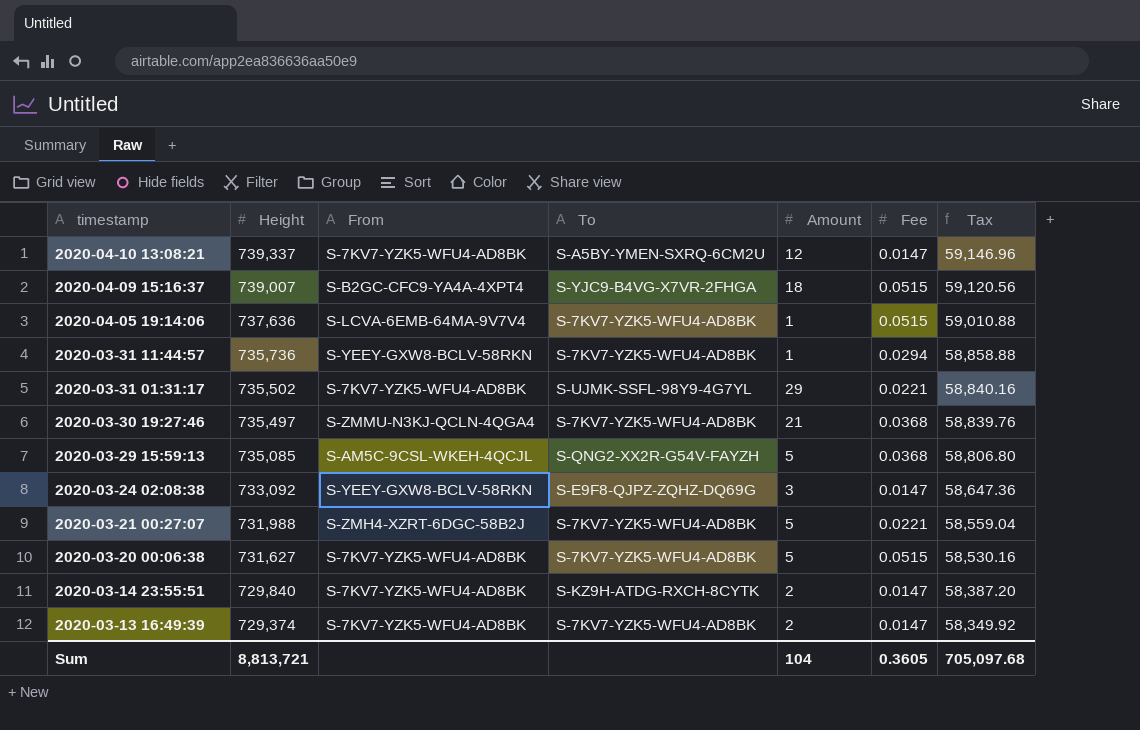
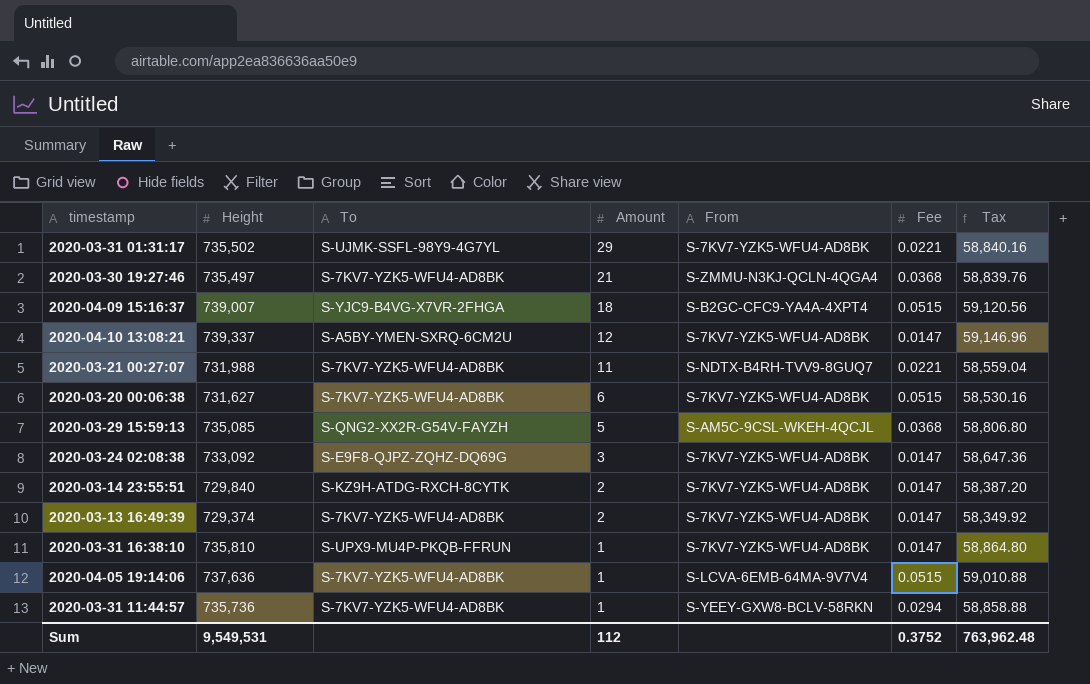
row order: timestamp descending -> Amount descending
column From | position: 3 -> 5
2020-03-21 00:27:07 | Amount: 5 -> 11
2020-03-21 00:27:07 | From: S-ZMH4-XZRT-6DGC-58B2J -> S-NDTX-B4RH-TVV9-8GUQ7
2020-03-20 00:06:38 | Amount: 5 -> 6
2020-03-24 02:08:38 | From: S-YEEY-GXW8-BCLV-58RKN -> S-7KV7-YZK5-WFU4-AD8BK
row 2020-03-31 16:38:10: none -> 735,810 | S-UPX9-MU4P-PKQB-FFRUN | 1 | S-7KV7-YZK5-WFU4-AD8BK | 0.0147 | 58,864.80
Sum | Height: 8,813,721 -> 9,549,531
Sum | Amount: 104 -> 112
Sum | Fee: 0.3605 -> 0.3752
Sum | Tax: 705,097.68 -> 763,962.48

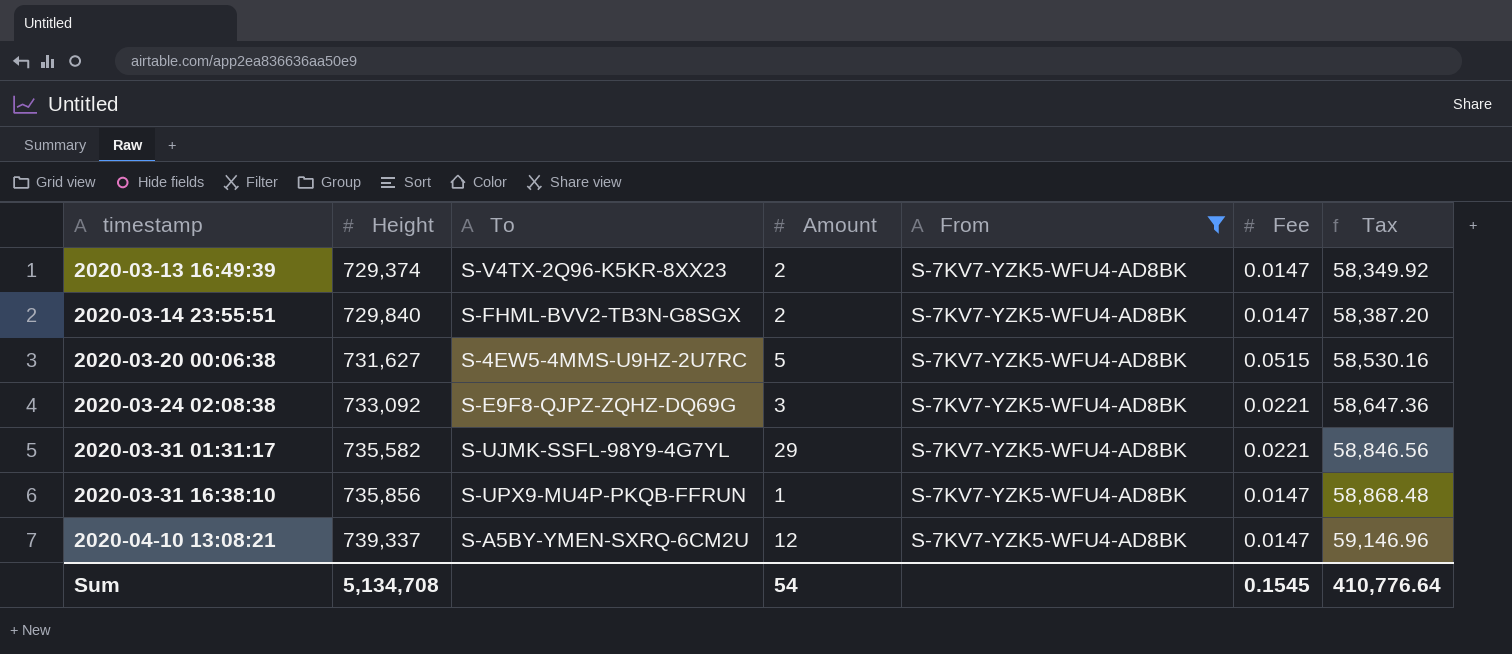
filter: none -> From = S-7KV7-YZK5-WFU4-AD8BK
row order: Amount descending -> timestamp ascending
2020-03-13 16:49:39 | To: S-7KV7-YZK5-WFU4-AD8BK -> S-V4TX-2Q96-K5KR-8XX23
2020-03-14 23:55:51 | To: S-KZ9H-ATDG-RXCH-8CYTK -> S-FHML-BVV2-TB3N-G8SGX
2020-03-20 00:06:38 | To: S-7KV7-YZK5-WFU4-AD8BK -> S-4EW5-4MMS-U9HZ-2U7RC
2020-03-20 00:06:38 | Amount: 6 -> 5
2020-03-24 02:08:38 | Fee: 0.0147 -> 0.0221
2020-03-31 01:31:17 | Height: 735,502 -> 735,582
2020-03-31 01:31:17 | Tax: 58,840.16 -> 58,846.56
2020-03-31 16:38:10 | Height: 735,810 -> 735,856
2020-03-31 16:38:10 | Tax: 58,864.80 -> 58,868.48
Sum | Height: 9,549,531 -> 5,134,708
Sum | Amount: 112 -> 54
Sum | Fee: 0.3752 -> 0.1545
Sum | Tax: 763,962.48 -> 410,776.64

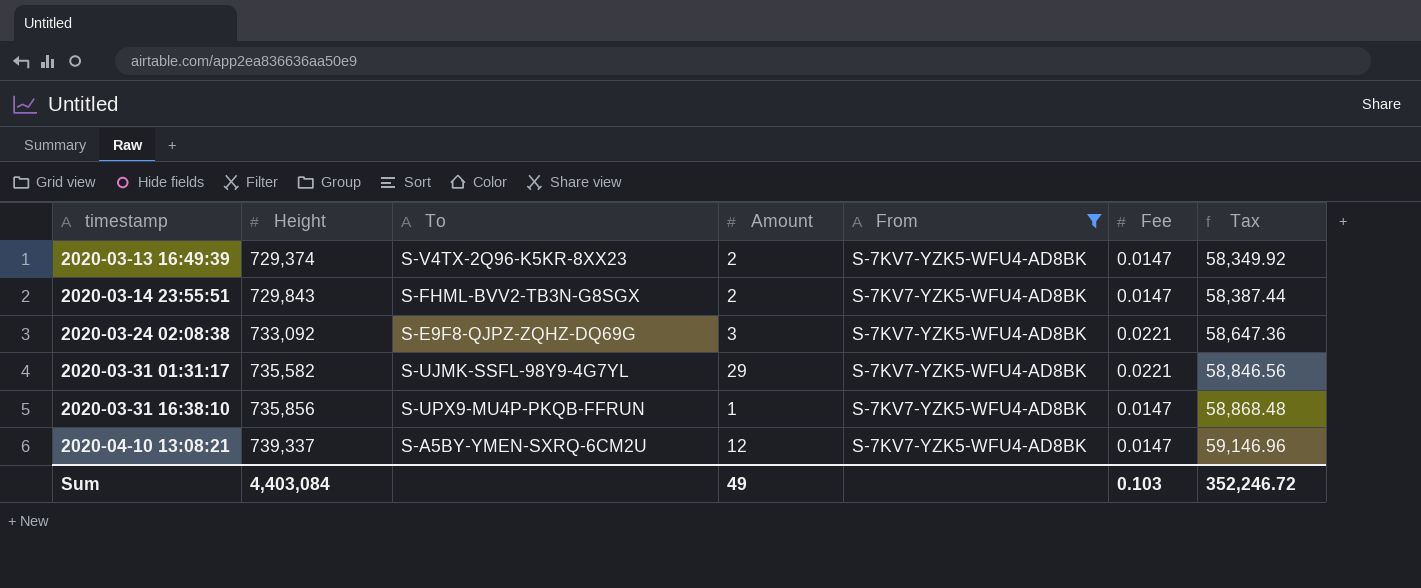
row 2020-03-20 00:06:38: 731,627 | S-4EW5-4MMS-U9HZ-2U7RC | 5 | S-7KV7-YZK5-WFU4-AD8BK | 0.0515 | 58,530.16 -> none
2020-03-14 23:55:51 | Height: 729,840 -> 729,843
2020-03-14 23:55:51 | Tax: 58,387.20 -> 58,387.44
Sum | Height: 5,134,708 -> 4,403,084
Sum | Amount: 54 -> 49
Sum | Fee: 0.1545 -> 0.103
Sum | Tax: 410,776.64 -> 352,246.72

